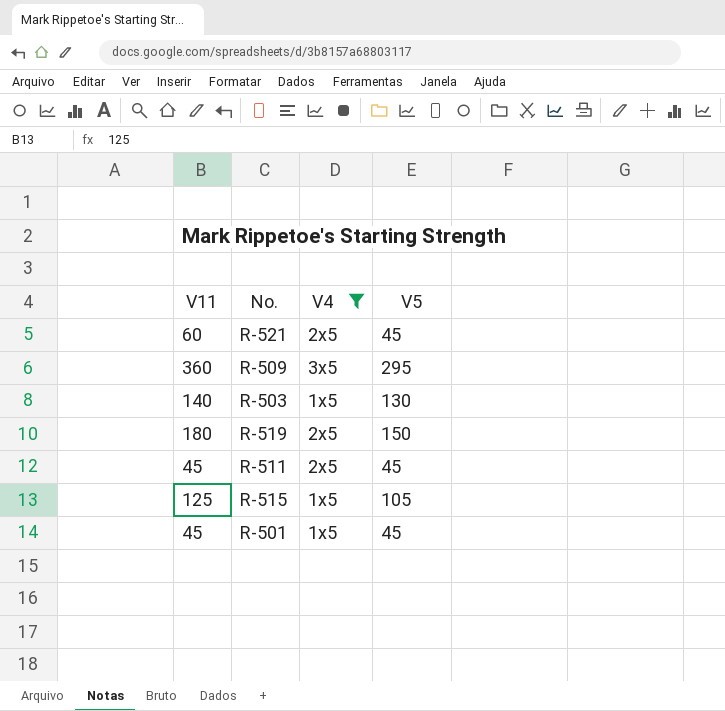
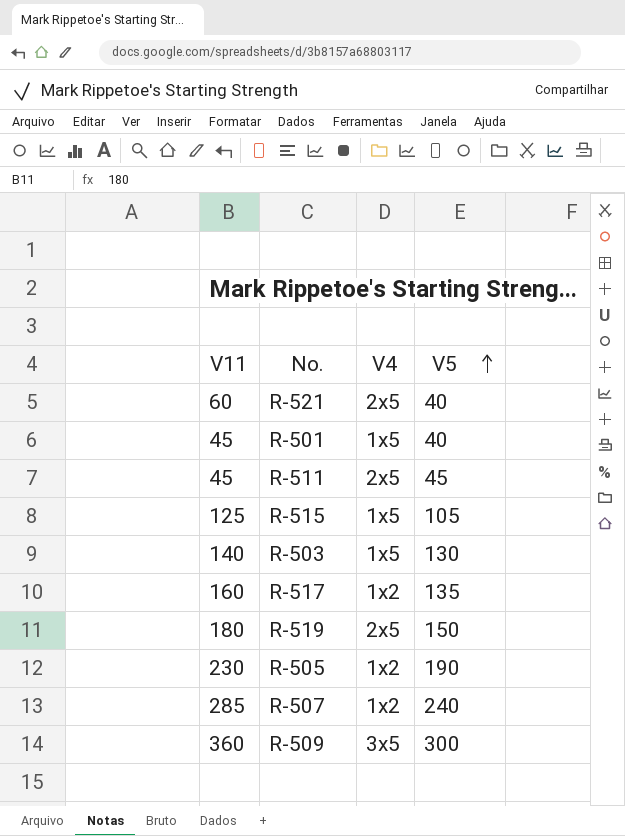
filter: V4 != 1x2 -> none
row order: none -> V5 ascending
R-521 | V5: 45 -> 40
R-501 | V5: 45 -> 40
R-509 | V5: 295 -> 300

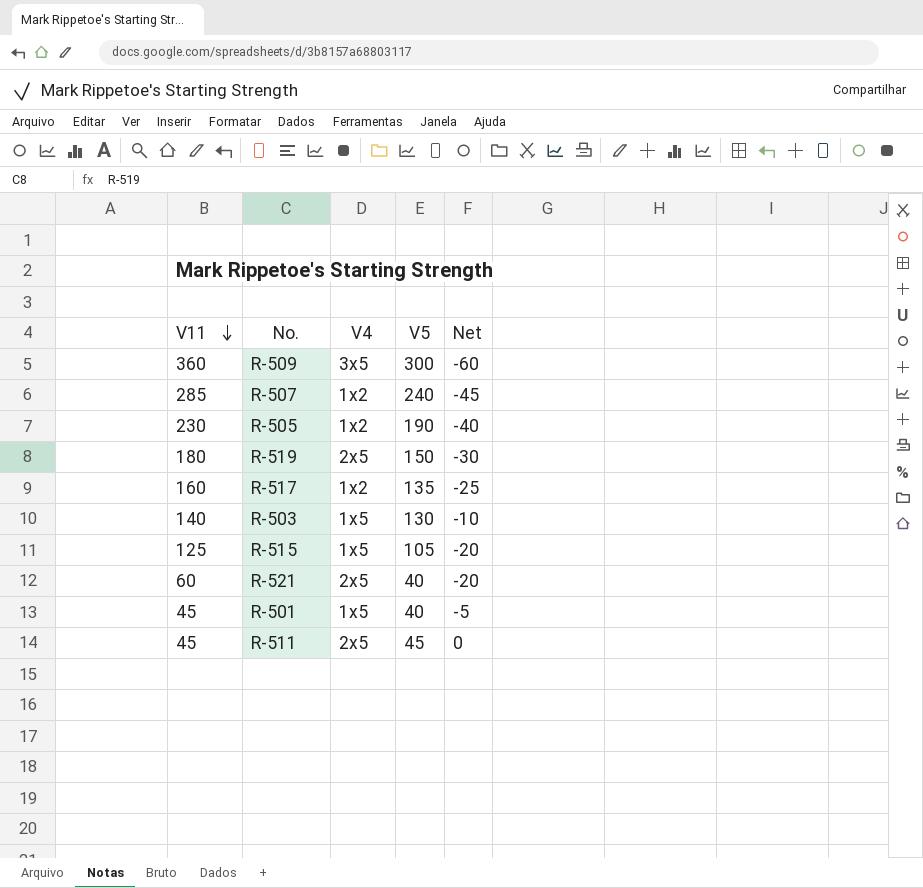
row order: V5 ascending -> V11 descending
column Net | formula: none -> [V5] - [V11]

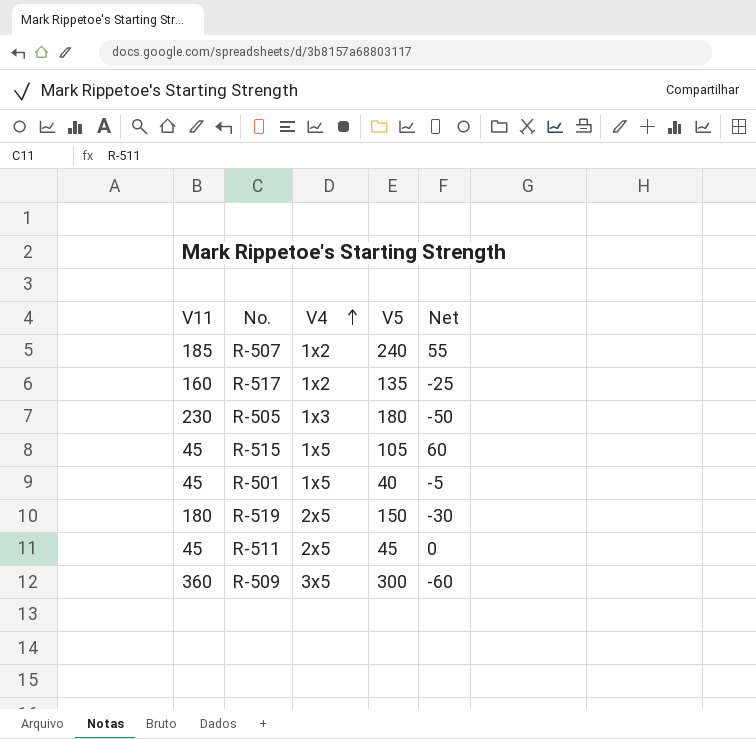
row order: V11 descending -> V4 ascending
row R-503: 140 | 1x5 | 130 | -10 -> none
row R-521: 60 | 2x5 | 40 | -20 -> none
R-507 | V11: 285 -> 185
R-507 | Net: -45 -> 55
R-505 | V4: 1x2 -> 1x3
R-505 | V5: 190 -> 180
R-505 | Net: -40 -> -50
R-515 | V11: 125 -> 45
R-515 | Net: -20 -> 60

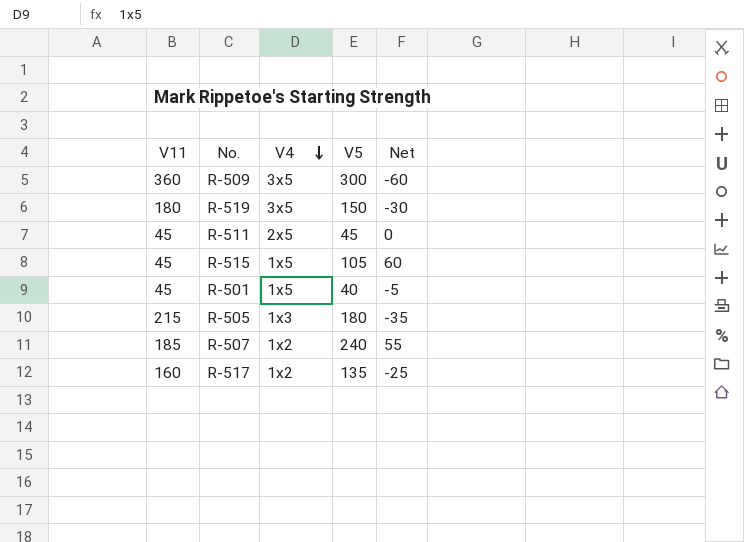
row order: V4 ascending -> V4 descending
R-519 | V4: 2x5 -> 3x5
R-505 | V11: 230 -> 215
R-505 | Net: -50 -> -35

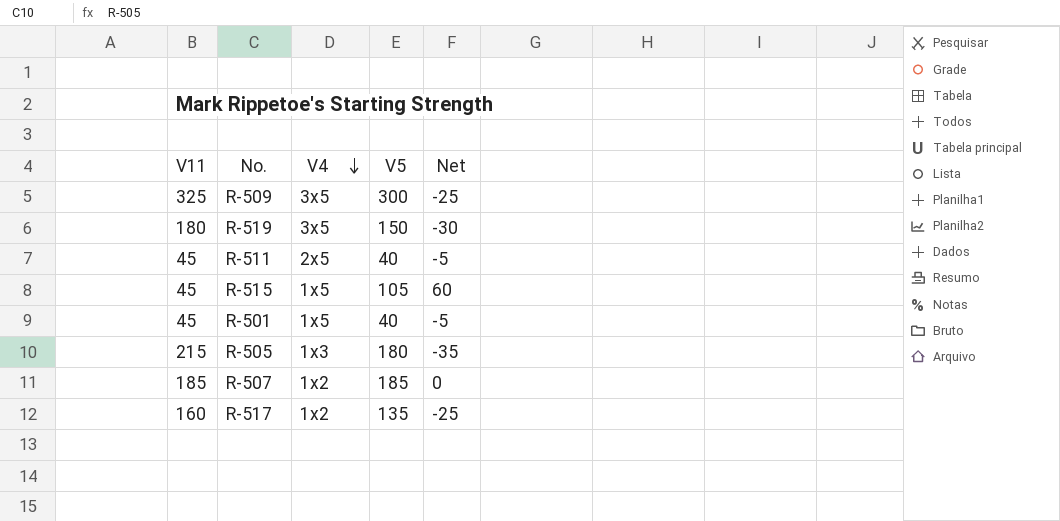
R-509 | V11: 360 -> 325
R-509 | Net: -60 -> -25
R-511 | V5: 45 -> 40
R-511 | Net: 0 -> -5
R-507 | V5: 240 -> 185
R-507 | Net: 55 -> 0

